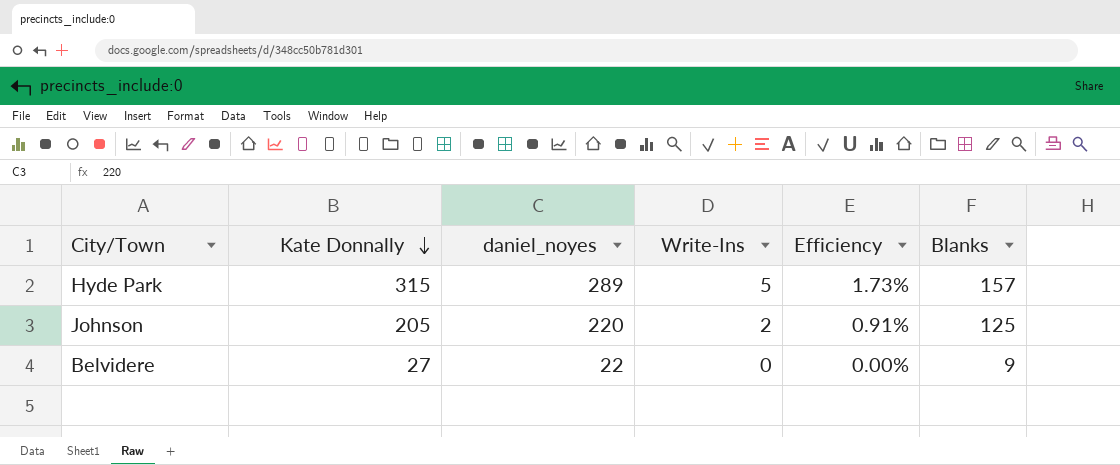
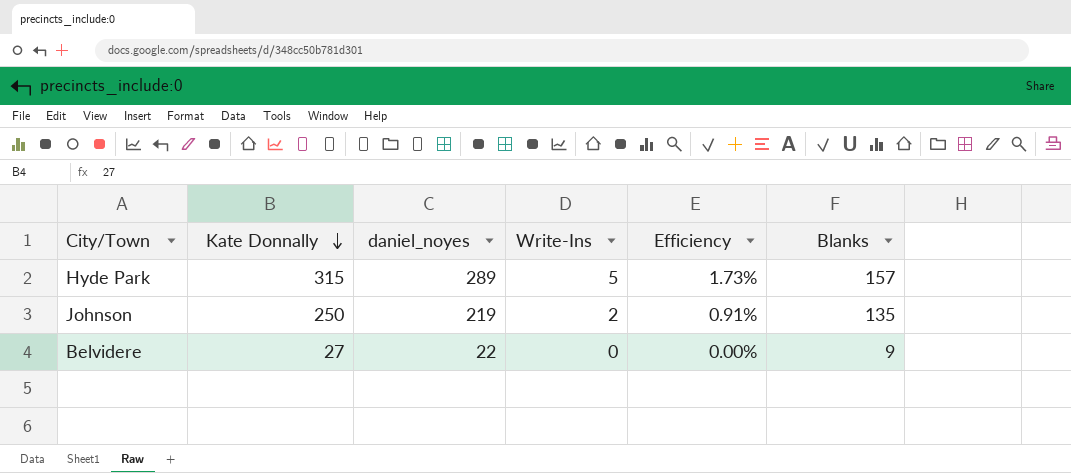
Johnson | Kate Donnally: 205 -> 250
Johnson | daniel_noyes: 220 -> 219
Johnson | Blanks: 125 -> 135

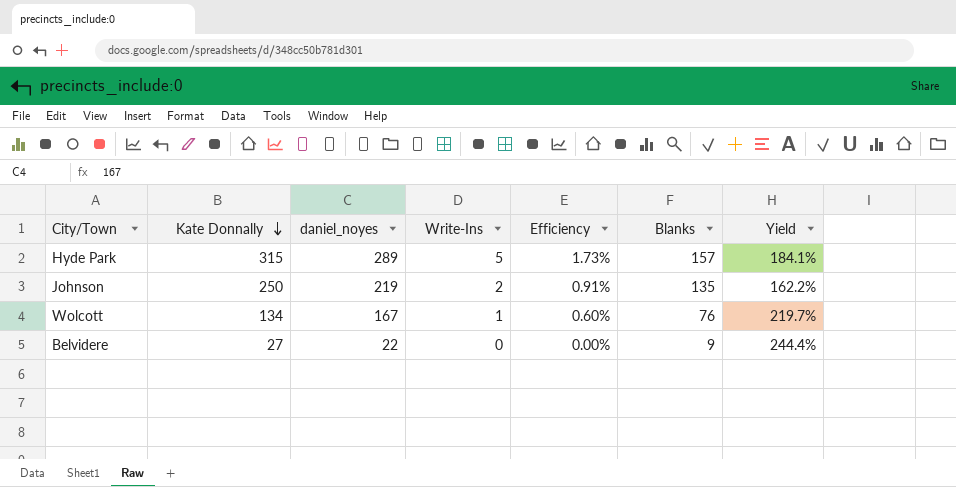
column Yield | formula: none -> [daniel_noyes] / [Blanks]
row Wolcott: none -> 134 | 167 | 1 | 0.60% | 76 | 219.7%

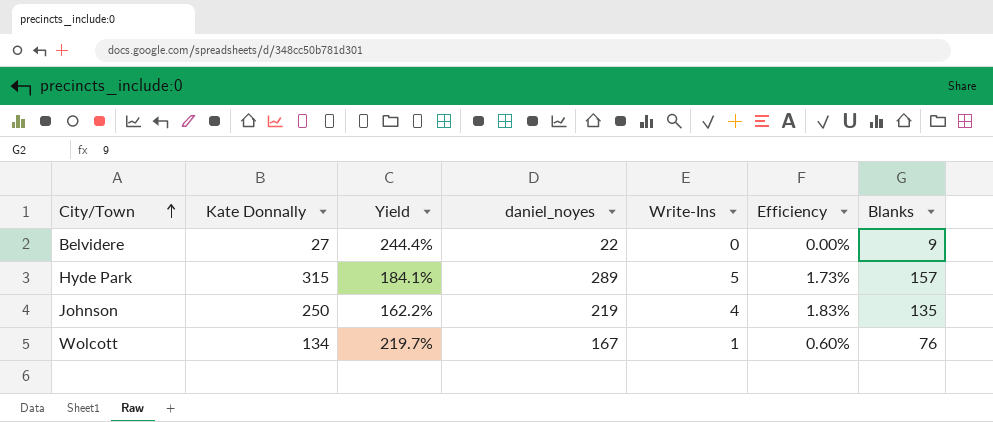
row order: Kate Donnally descending -> City/Town ascending
column Yield | position: 7 -> 3
Johnson | Write-Ins: 2 -> 4
Johnson | Efficiency: 0.91% -> 1.83%

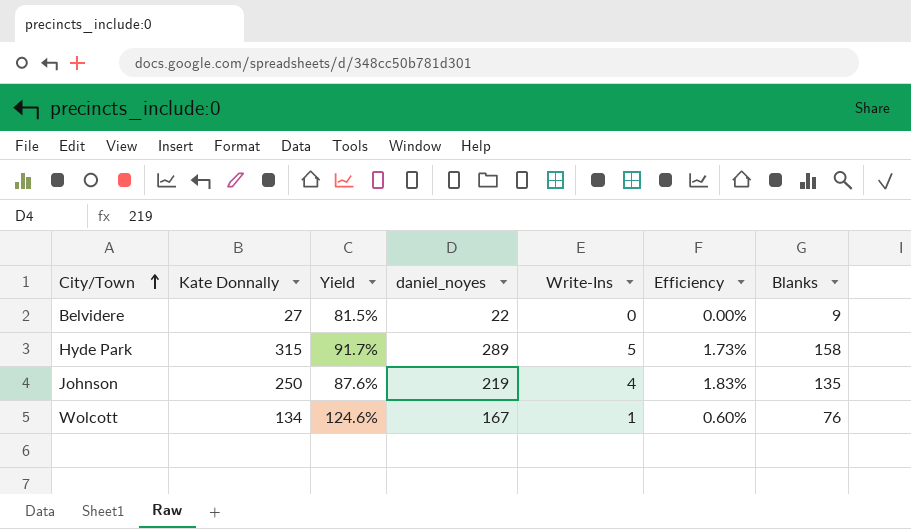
column Yield | formula: [daniel_noyes] / [Blanks] -> [daniel_noyes] / [Kate Donnally]
Hyde Park | Blanks: 157 -> 158

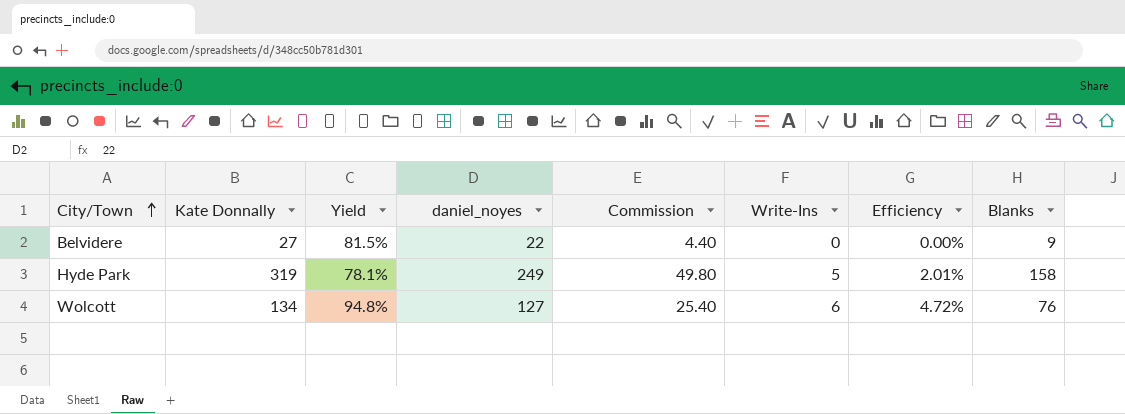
column Commission | formula: none -> [daniel_noyes] * 0.2
row Johnson: 250 | 87.6% | 219 | 4 | 1.83% | 135 -> none
Hyde Park | Kate Donnally: 315 -> 319
Hyde Park | Yield: 91.7% -> 78.1%
Hyde Park | daniel_noyes: 289 -> 249
Hyde Park | Efficiency: 1.73% -> 2.01%
Wolcott | Yield: 124.6% -> 94.8%
Wolcott | daniel_noyes: 167 -> 127
Wolcott | Write-Ins: 1 -> 6
Wolcott | Efficiency: 0.60% -> 4.72%

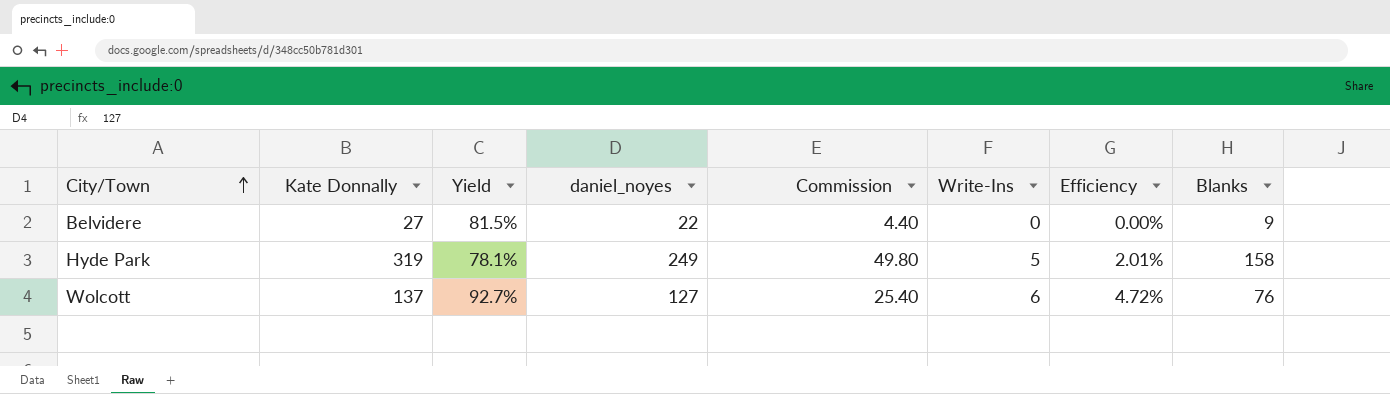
Wolcott | Kate Donnally: 134 -> 137
Wolcott | Yield: 94.8% -> 92.7%

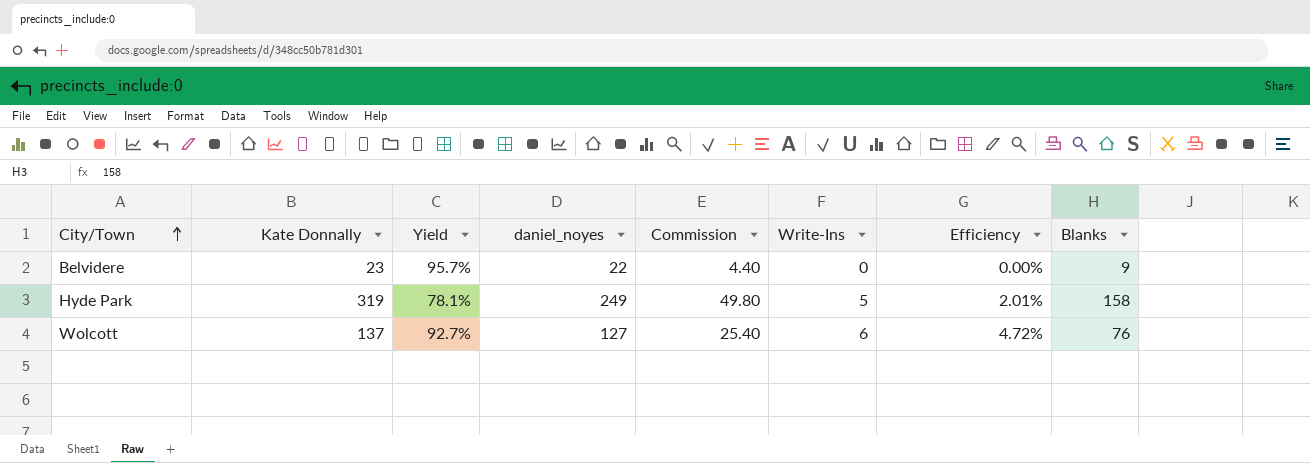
Belvidere | Kate Donnally: 27 -> 23
Belvidere | Yield: 81.5% -> 95.7%

